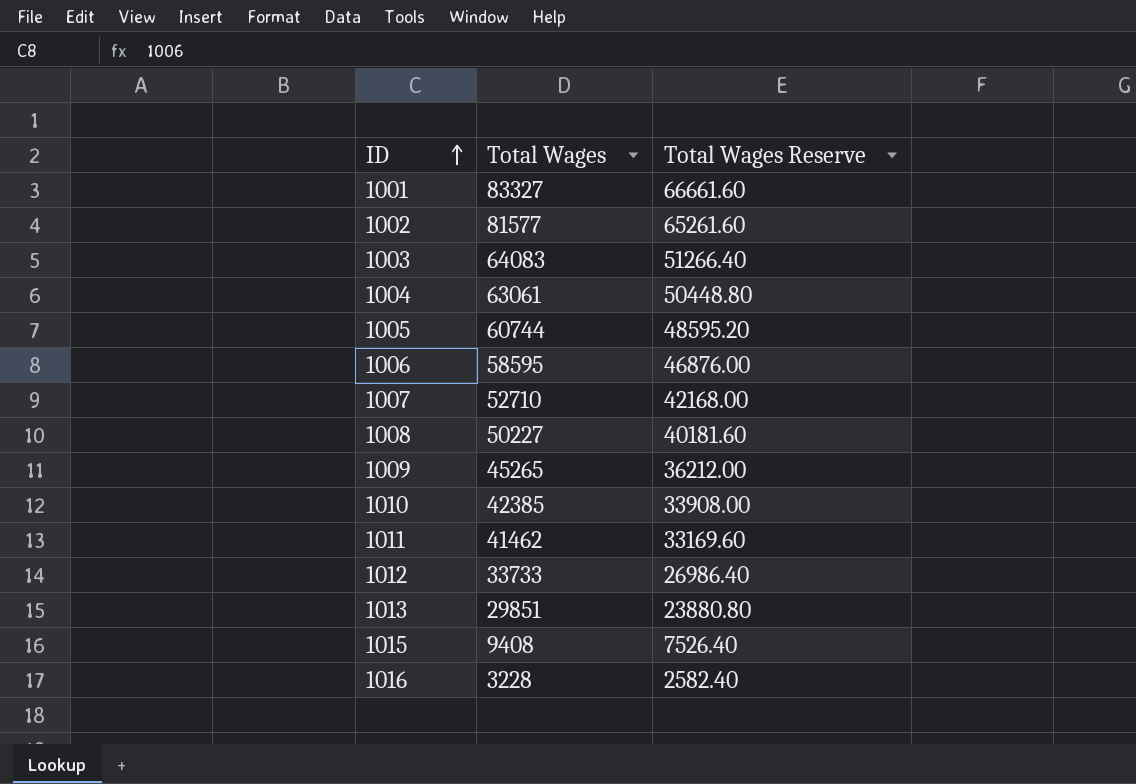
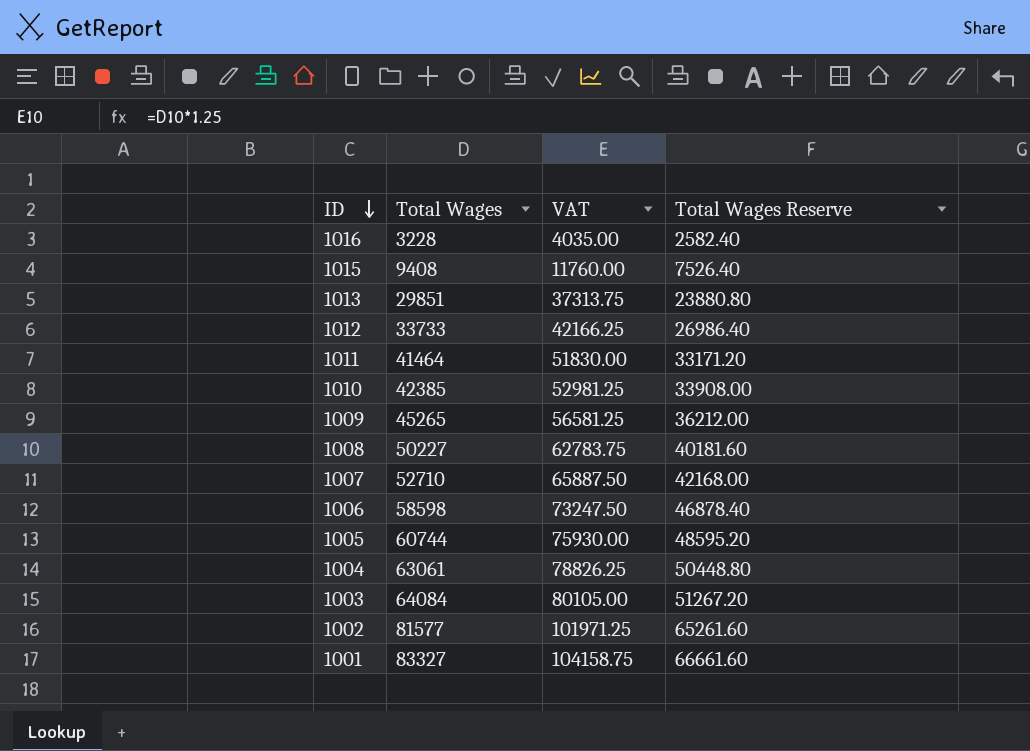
row order: ID ascending -> ID descending
column VAT | formula: none -> [Total Wages] * 1.25
1011 | Total Wages: 41462 -> 41464
1011 | Total Wages Reserve: 33169.60 -> 33171.20
1006 | Total Wages: 58595 -> 58598
1006 | Total Wages Reserve: 46876.00 -> 46878.40
1003 | Total Wages: 64083 -> 64084
1003 | Total Wages Reserve: 51266.40 -> 51267.20

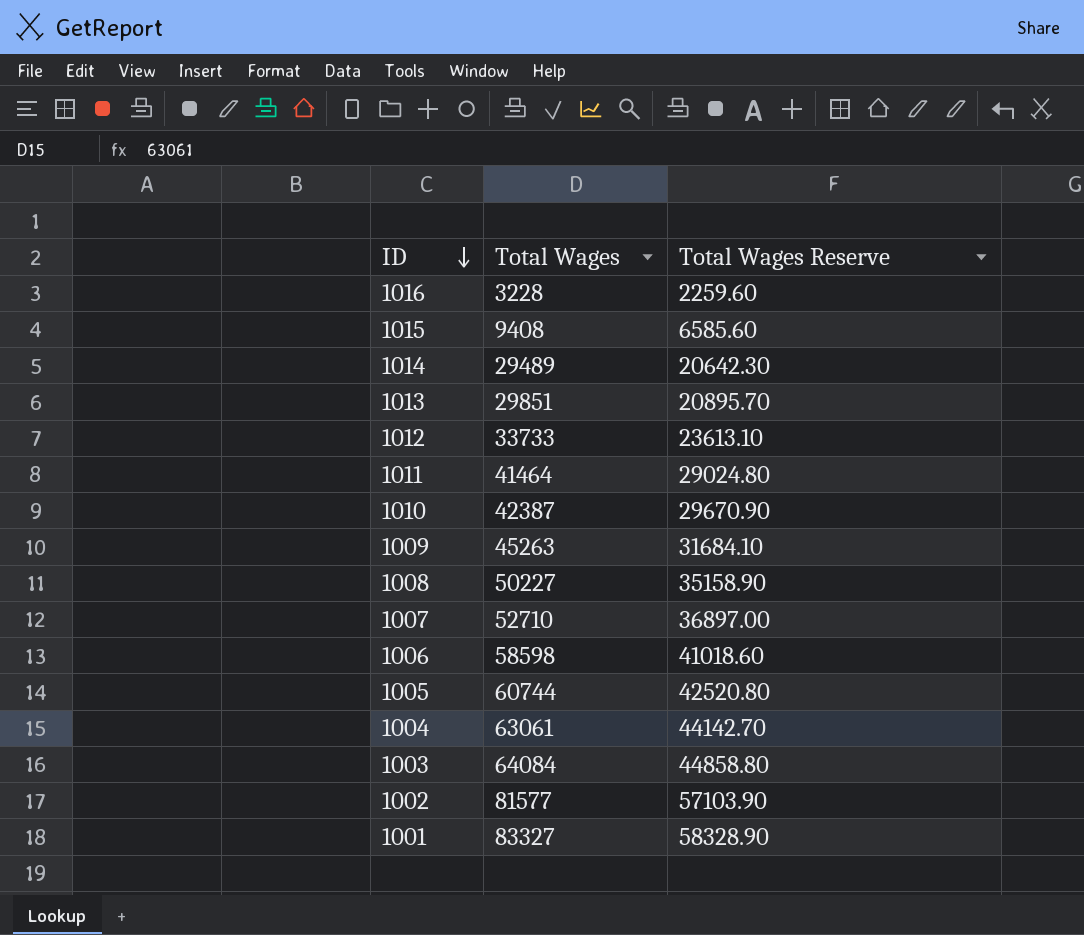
column VAT | formula: [Total Wages] * 1.25 -> none
column Total Wages Reserve | formula: [Total Wages] * 0.8 -> [Total Wages] * 0.7
row 1014: none -> 29489 | 20642.30
1010 | Total Wages: 42385 -> 42387
1009 | Total Wages: 45265 -> 45263

